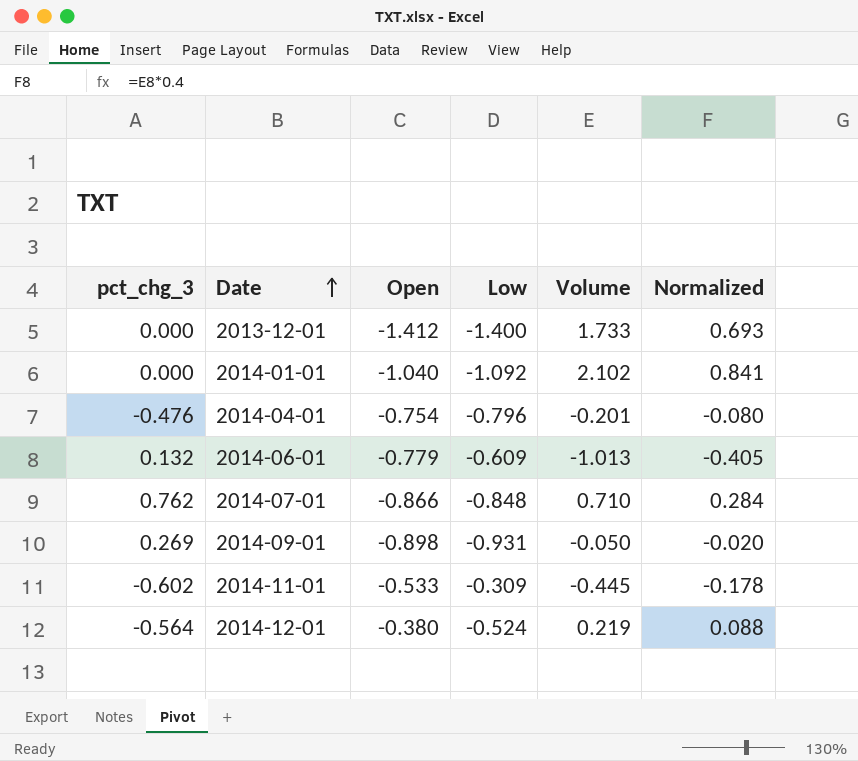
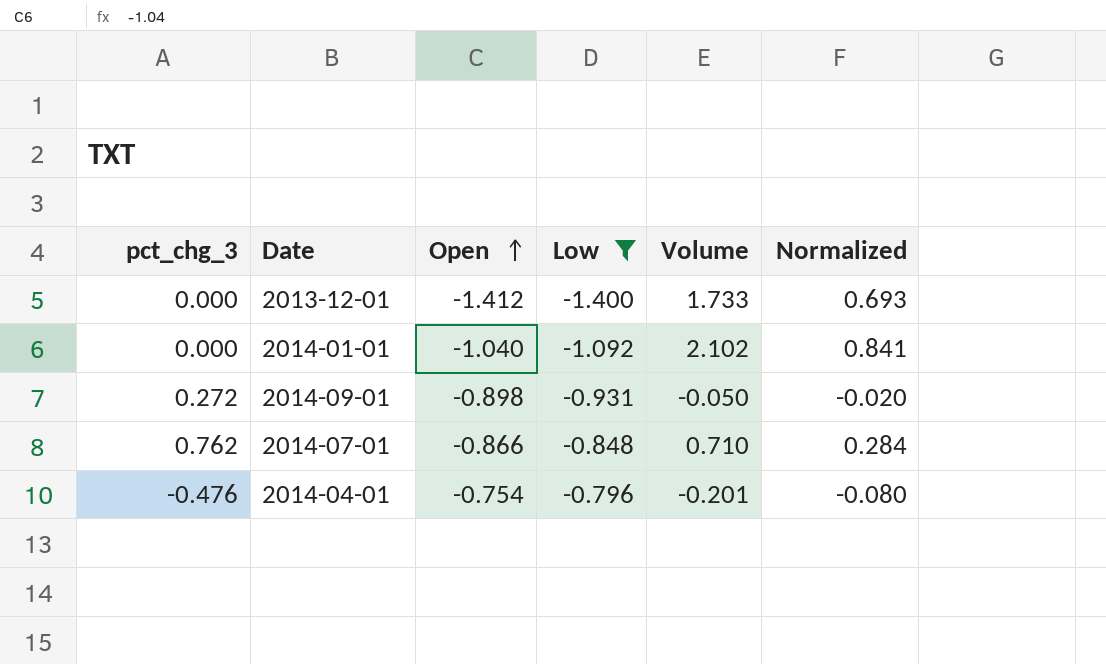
filter: none -> Low <= -0.796
row order: Date ascending -> Open ascending
2014-09-01 | pct_chg_3: 0.269 -> 0.272

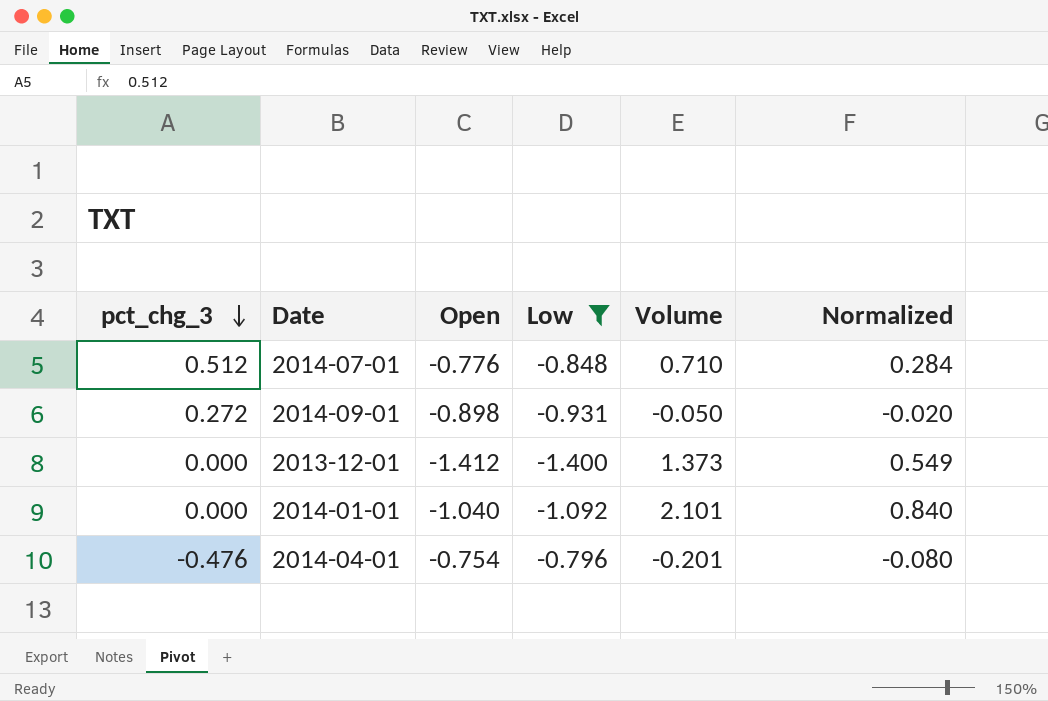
row order: Open ascending -> pct_chg_3 descending
2014-07-01 | pct_chg_3: 0.762 -> 0.512
2014-07-01 | Open: -0.866 -> -0.776
2013-12-01 | Volume: 1.733 -> 1.373
2013-12-01 | Normalized: 0.693 -> 0.549
2014-01-01 | Volume: 2.102 -> 2.101
2014-01-01 | Normalized: 0.841 -> 0.840

